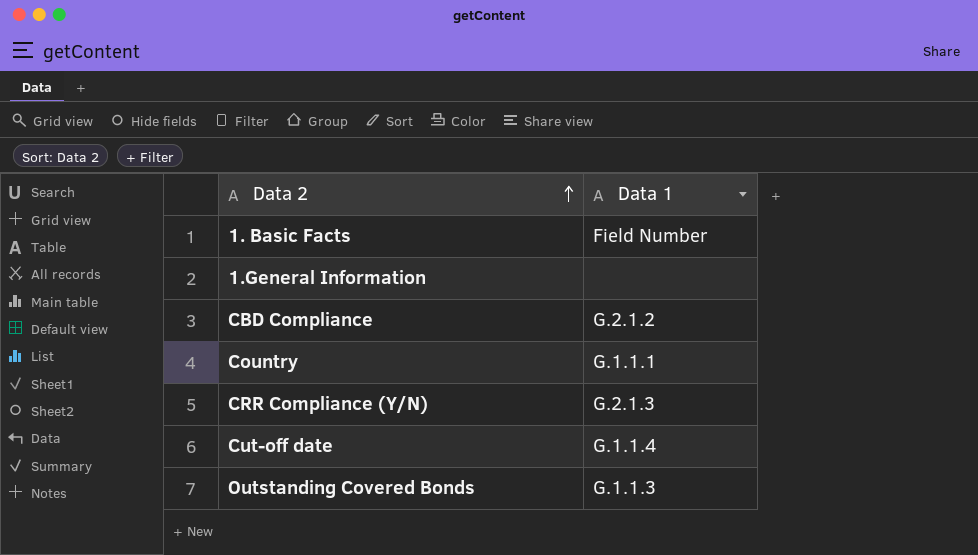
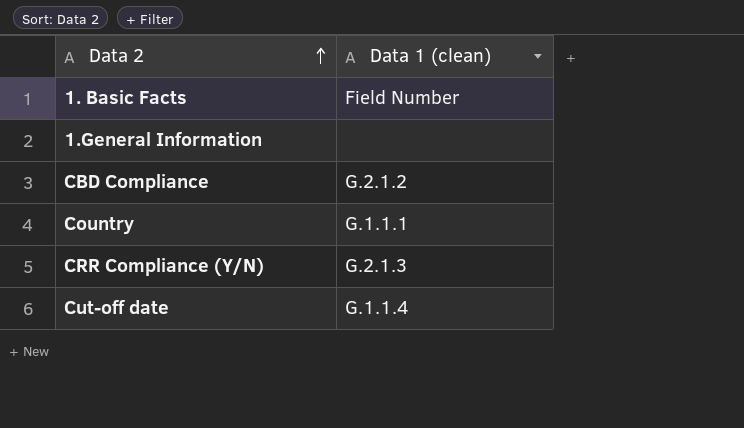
column name: Data 1 -> Data 1 (clean)
row Outstanding Covered Bonds: G.1.1.3 -> none

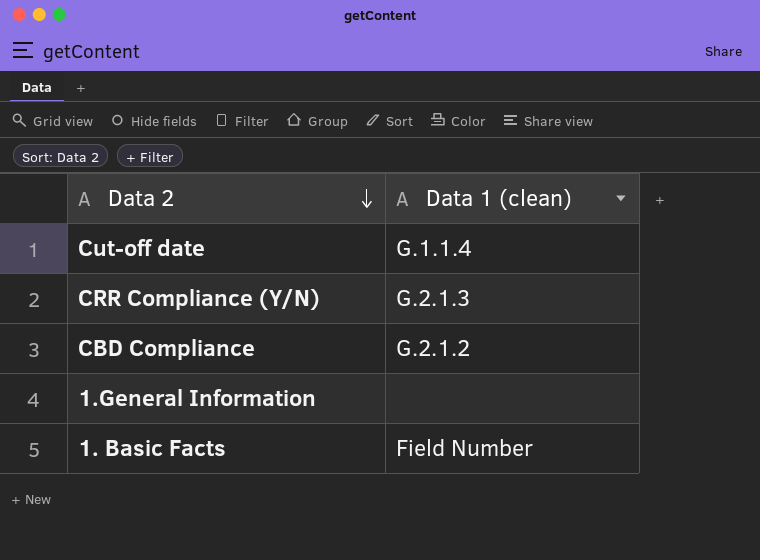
row order: Data 2 ascending -> Data 2 descending
row Country: G.1.1.1 -> none

